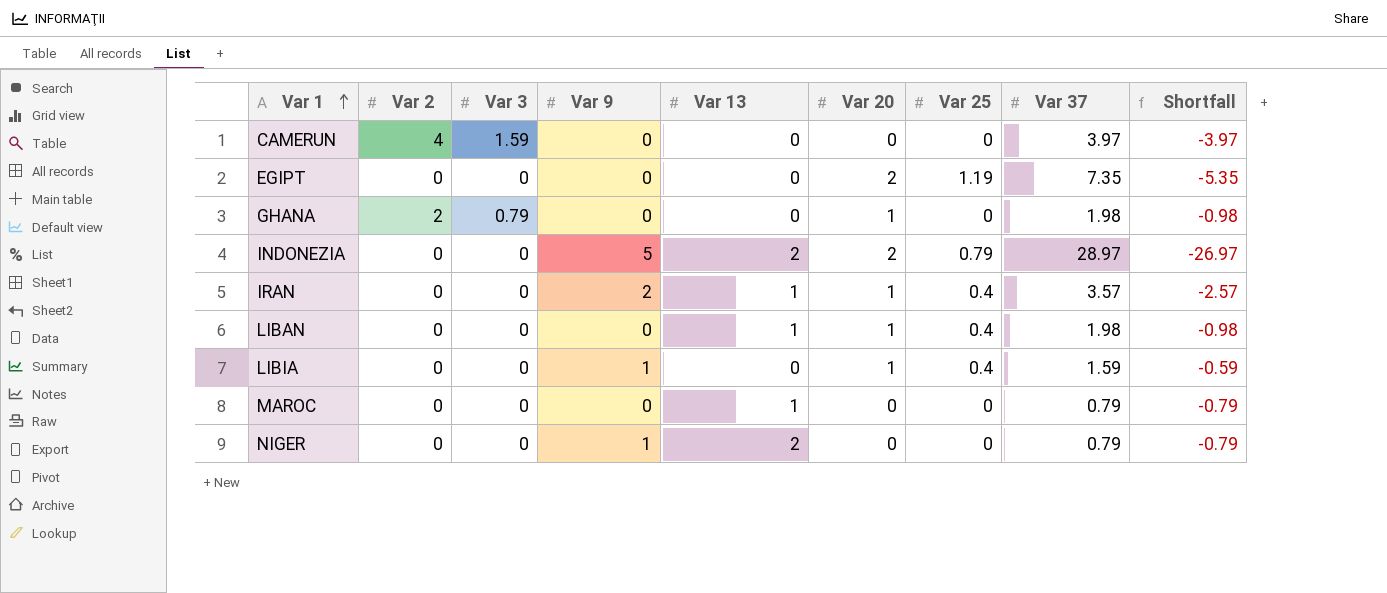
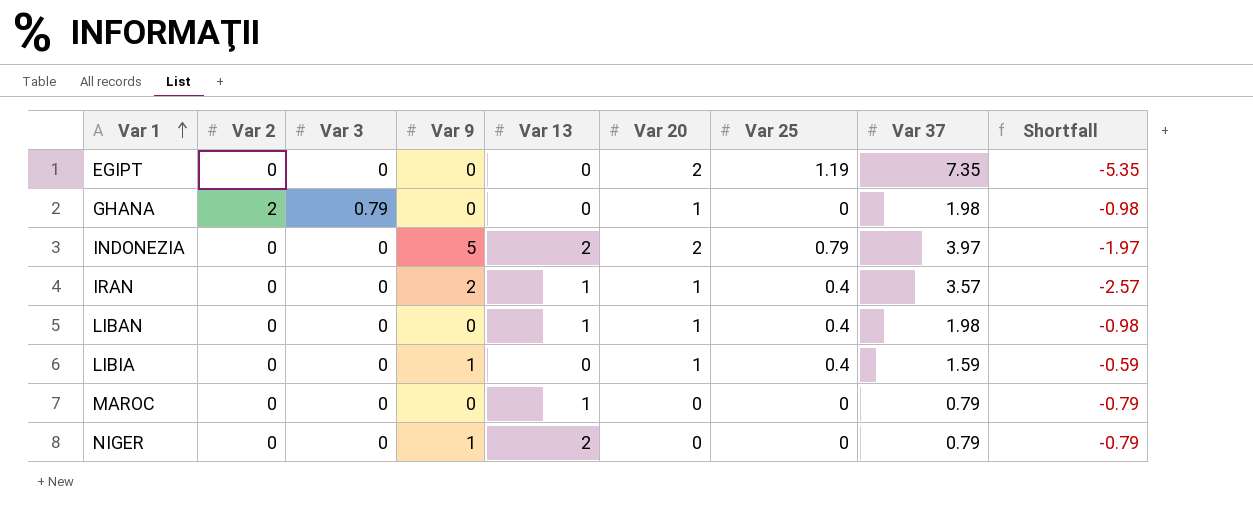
row CAMERUN: 4 | 1.59 | 0 | 0 | 0 | 0 | 3.97 | -3.97 -> none
INDONEZIA | Var 37: 28.97 -> 3.97
INDONEZIA | Shortfall: -26.97 -> -1.97

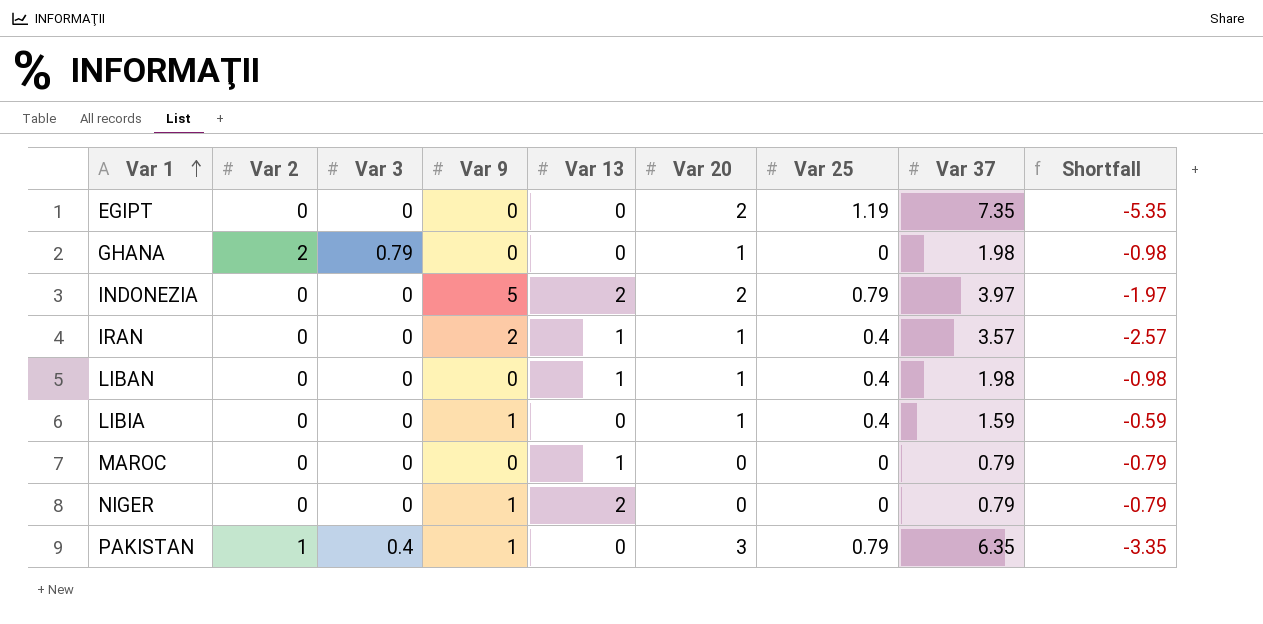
row PAKISTAN: none -> 1 | 0.4 | 1 | 0 | 3 | 0.79 | 6.35 | -3.35

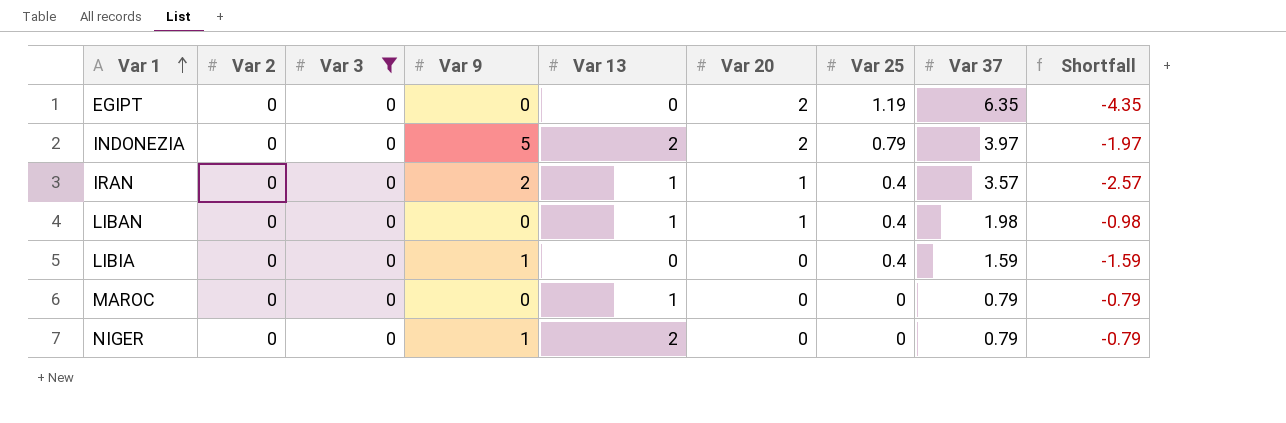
filter: none -> Var 3 = 0
EGIPT | Var 37: 7.35 -> 6.35
EGIPT | Shortfall: -5.35 -> -4.35
LIBIA | Var 20: 1 -> 0
LIBIA | Shortfall: -0.59 -> -1.59

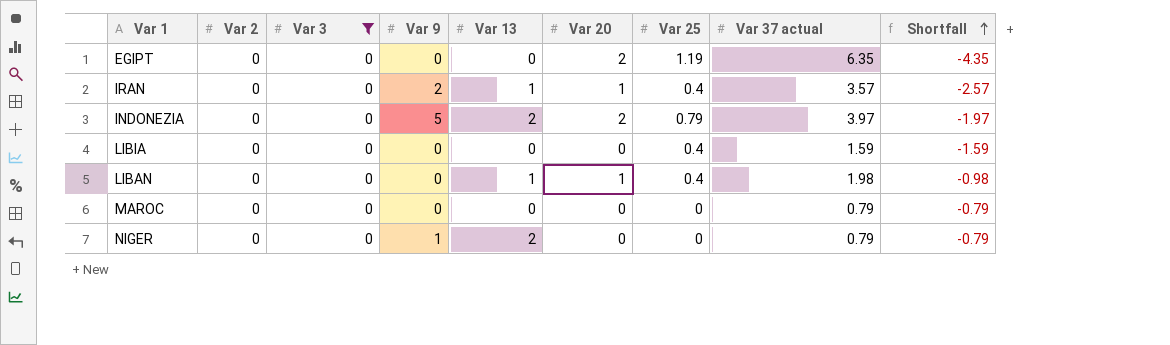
row order: Var 1 ascending -> Shortfall ascending
column name: Var 37 -> Var 37 actual
LIBIA | Var 9: 1 -> 0
MAROC | Var 13: 1 -> 0

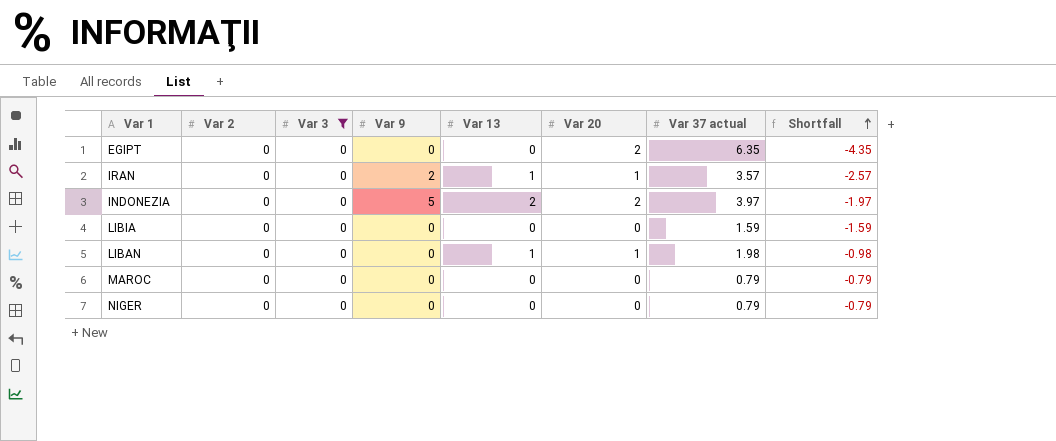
column Var 25 | position: 7 -> none
NIGER | Var 9: 1 -> 0
NIGER | Var 13: 2 -> 0

